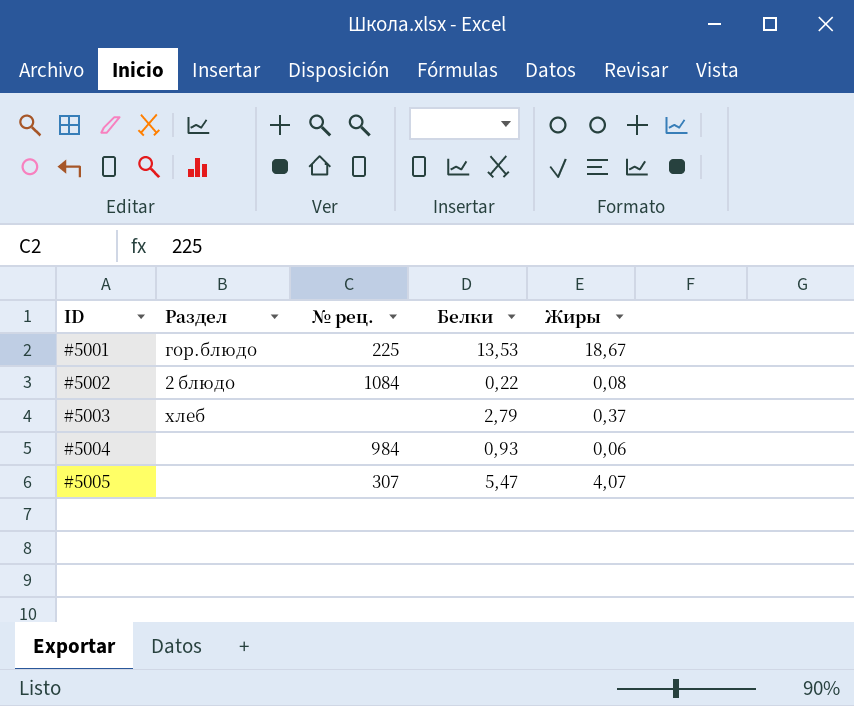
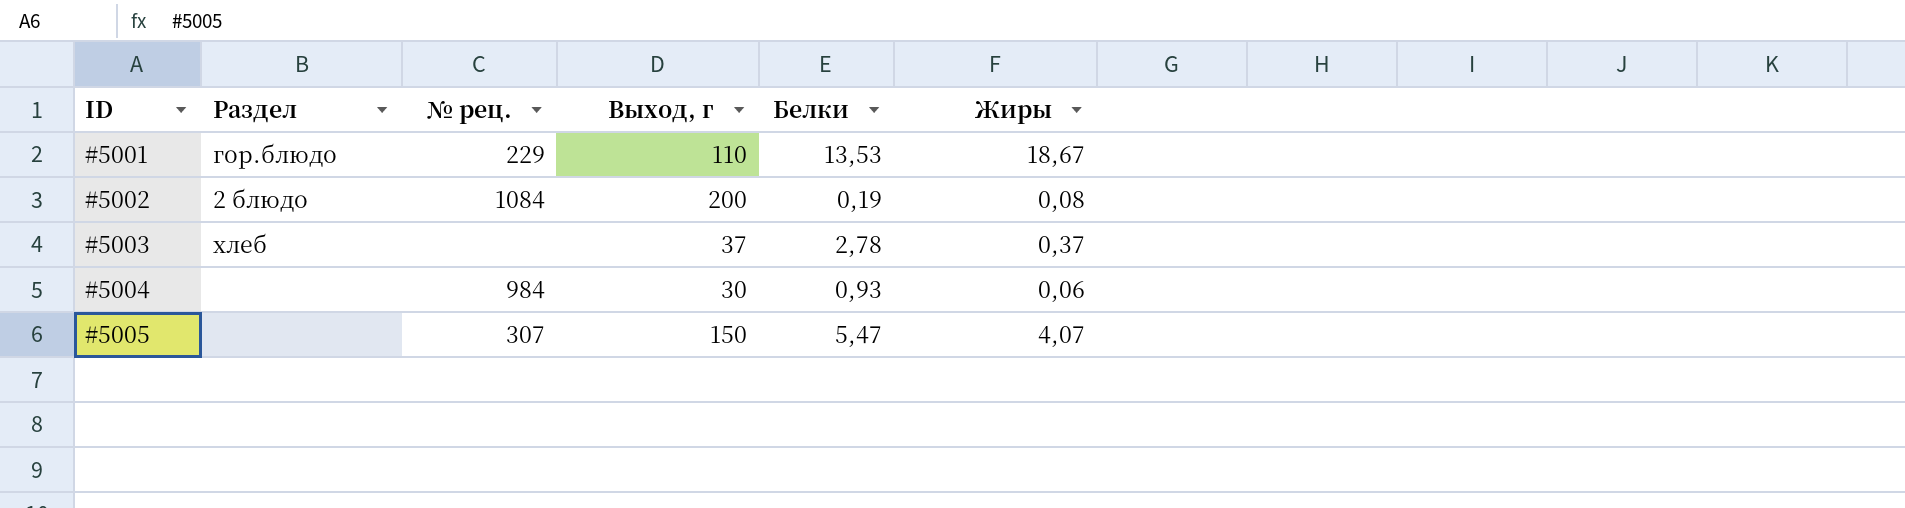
column Выход, г | position: none -> 4
#5001 | № рец.: 225 -> 229
#5002 | Белки: 0,22 -> 0,19
#5003 | Белки: 2,79 -> 2,78

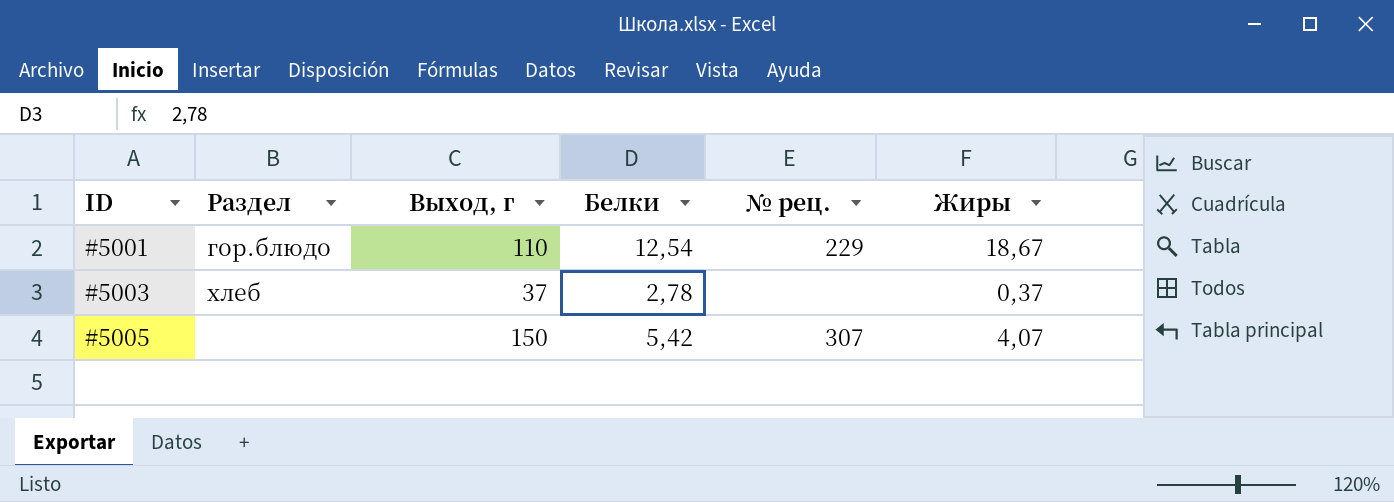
column № рец. | position: 3 -> 5
row #5002: 2 блюдо | 1084 | 200 | 0,19 | 0,08 -> none
row #5004: none | 984 | 30 | 0,93 | 0,06 -> none
#5001 | Белки: 13,53 -> 12,54
#5005 | Белки: 5,47 -> 5,42

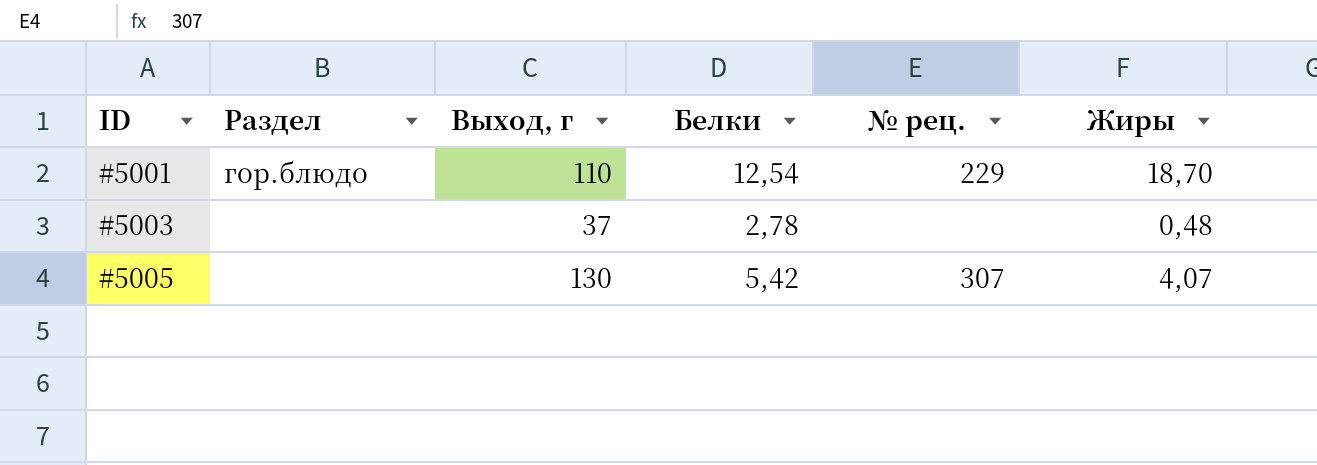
#5001 | Жиры: 18,67 -> 18,70
#5003 | Раздел: хлеб -> none
#5003 | Жиры: 0,37 -> 0,48
#5005 | Выход, г: 150 -> 130

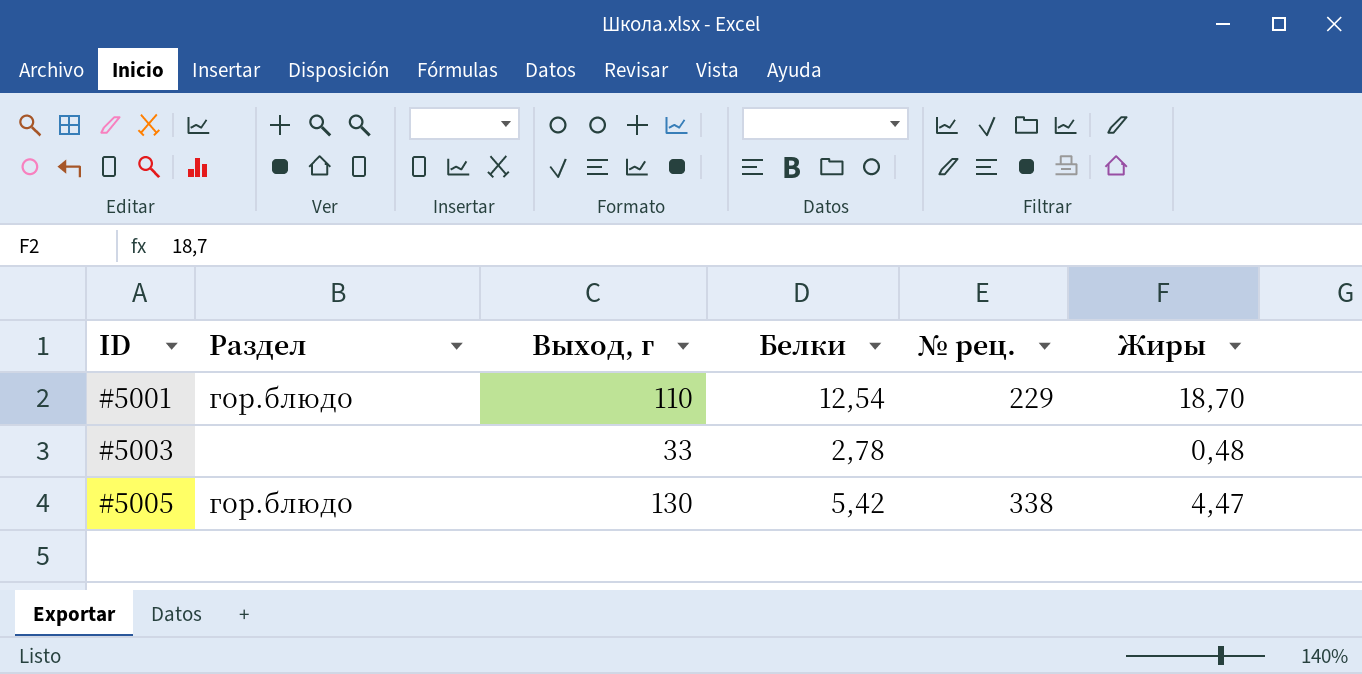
#5003 | Выход, г: 37 -> 33
#5005 | Раздел: none -> гор.блюдо
#5005 | № рец.: 307 -> 338
#5005 | Жиры: 4,07 -> 4,47

